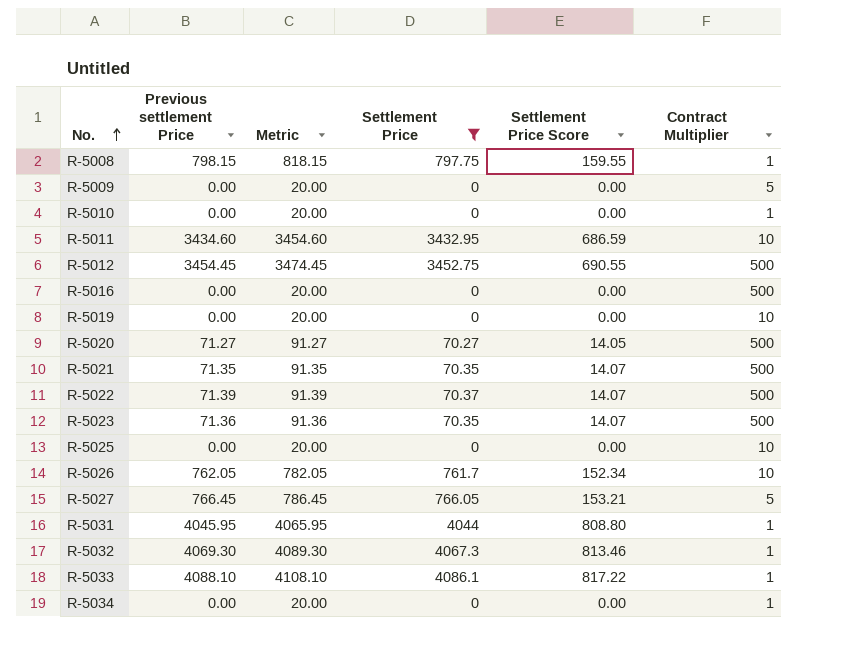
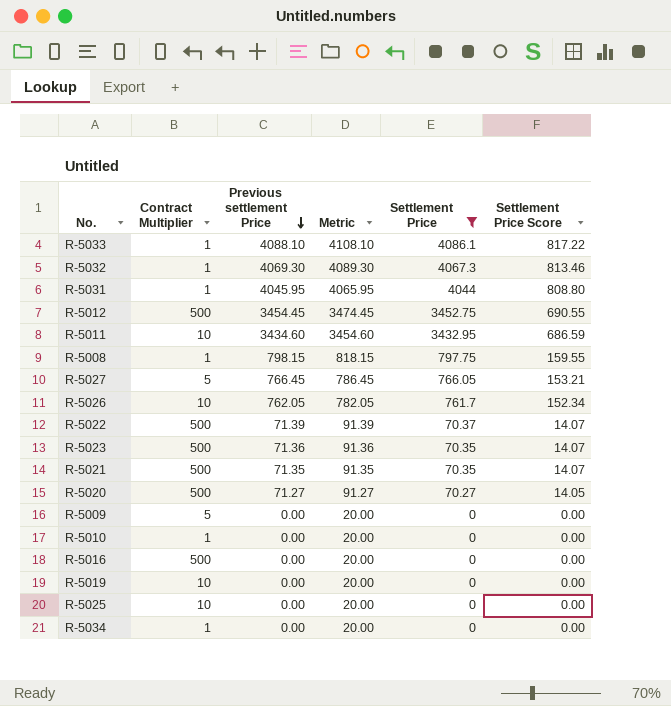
row order: No. ascending -> Previous settlement Price descending
column Contract Multiplier | position: 6 -> 2

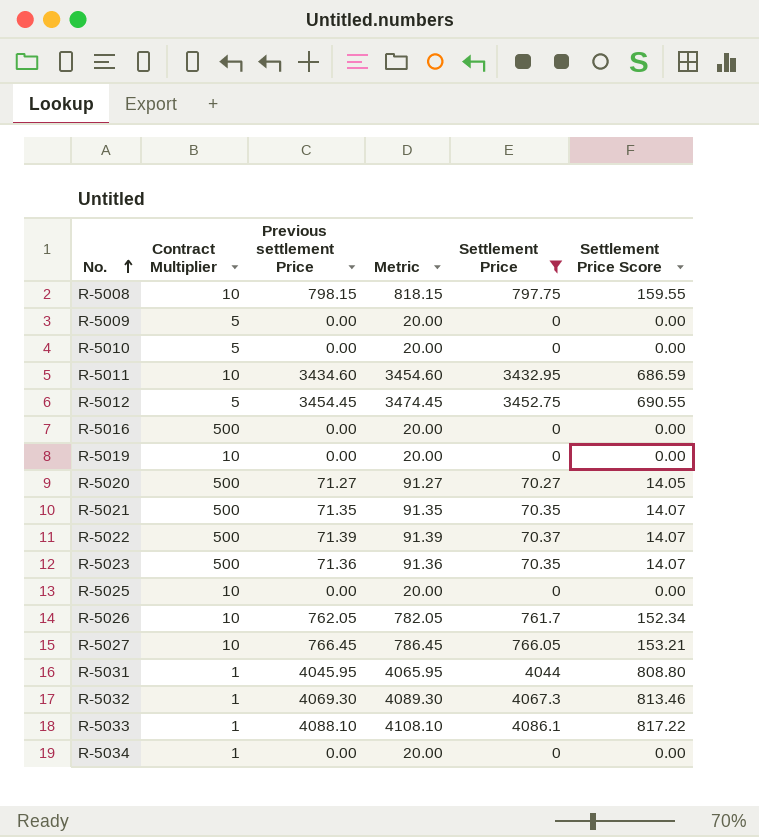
row order: Previous settlement Price descending -> No. ascending
R-5008 | Contract Multiplier: 1 -> 10
R-5010 | Contract Multiplier: 1 -> 5
R-5012 | Contract Multiplier: 500 -> 5
R-5027 | Contract Multiplier: 5 -> 10

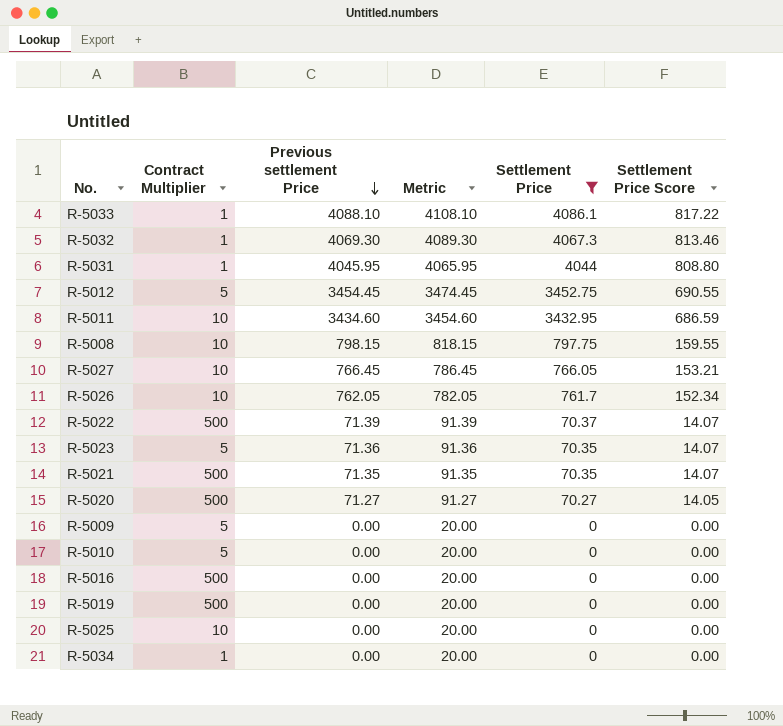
row order: No. ascending -> Previous settlement Price descending
R-5023 | Contract Multiplier: 500 -> 5
R-5019 | Contract Multiplier: 10 -> 500

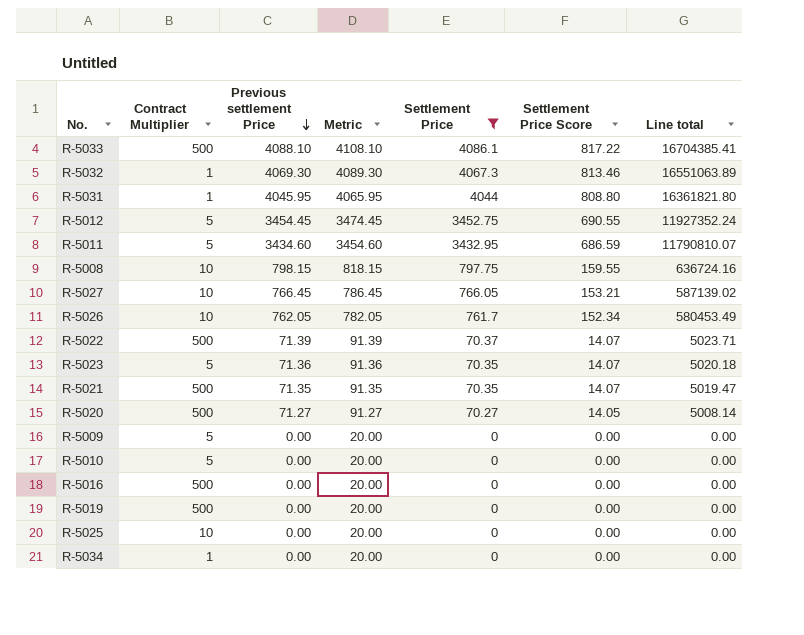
column Line total | formula: none -> [Previous settlement Price] * [Settlement Price]
R-5033 | Contract Multiplier: 1 -> 500
R-5011 | Contract Multiplier: 10 -> 5

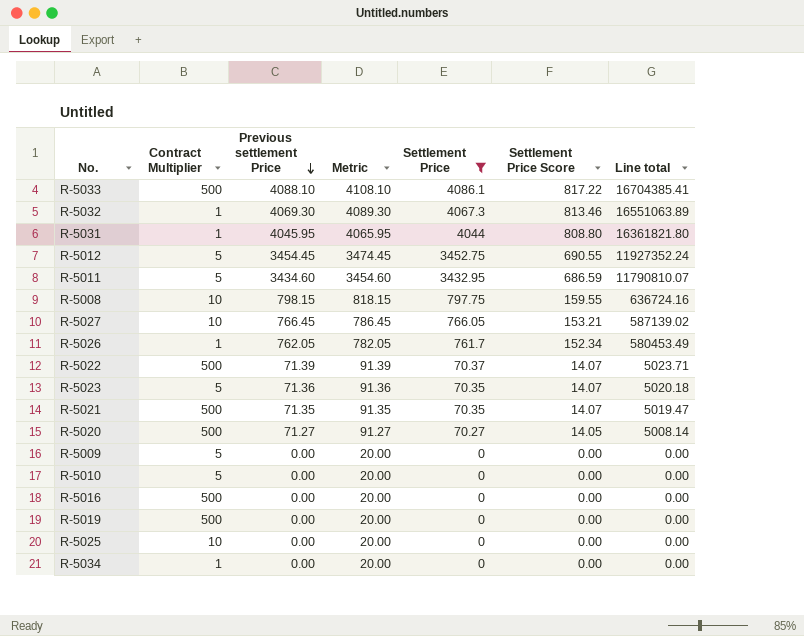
R-5026 | Contract Multiplier: 10 -> 1

